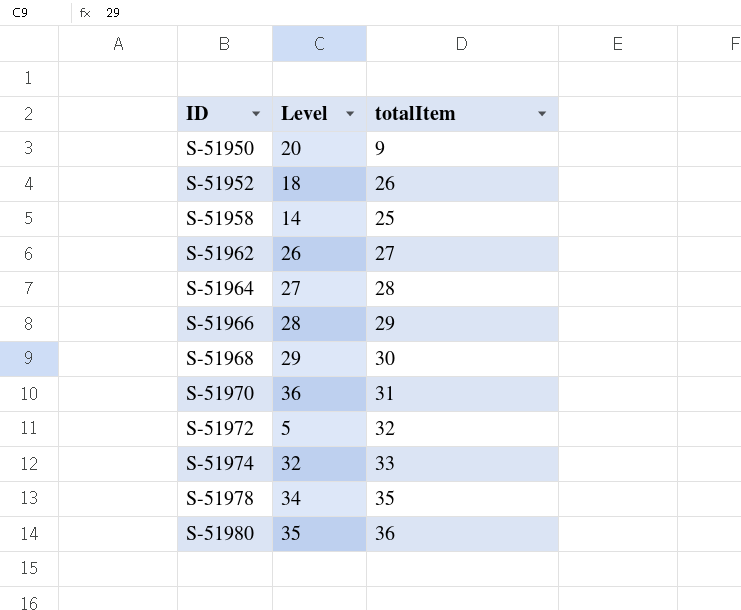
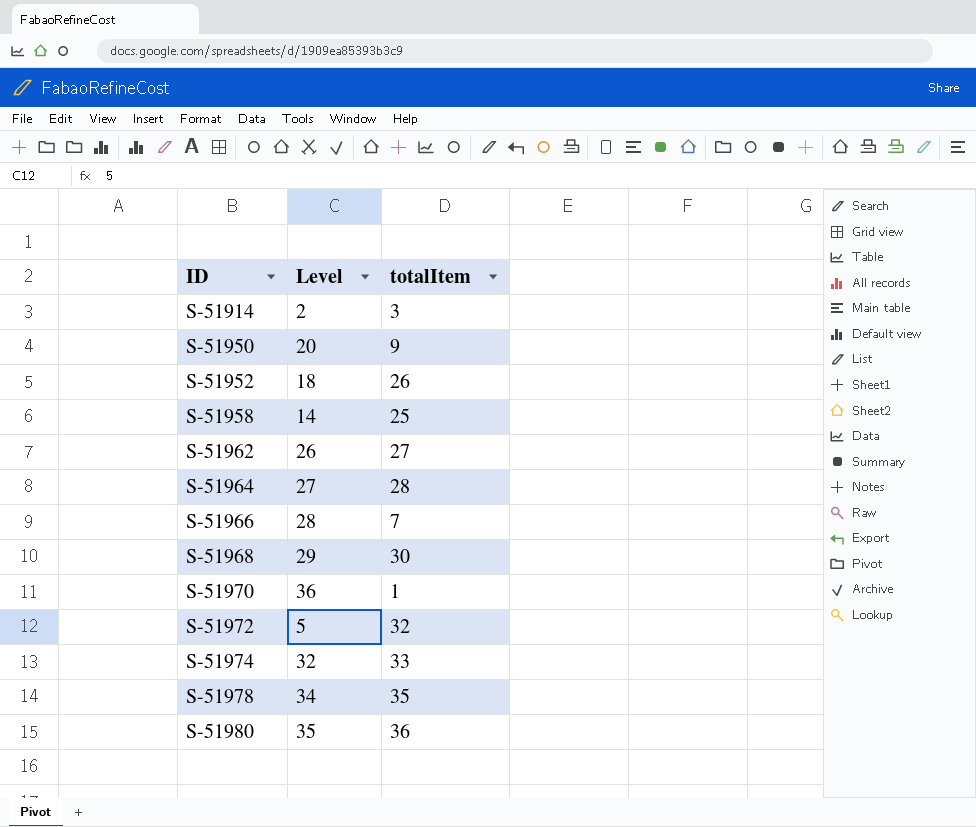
row S-51914: none -> 2 | 3
S-51966 | totalItem: 29 -> 7
S-51970 | totalItem: 31 -> 1

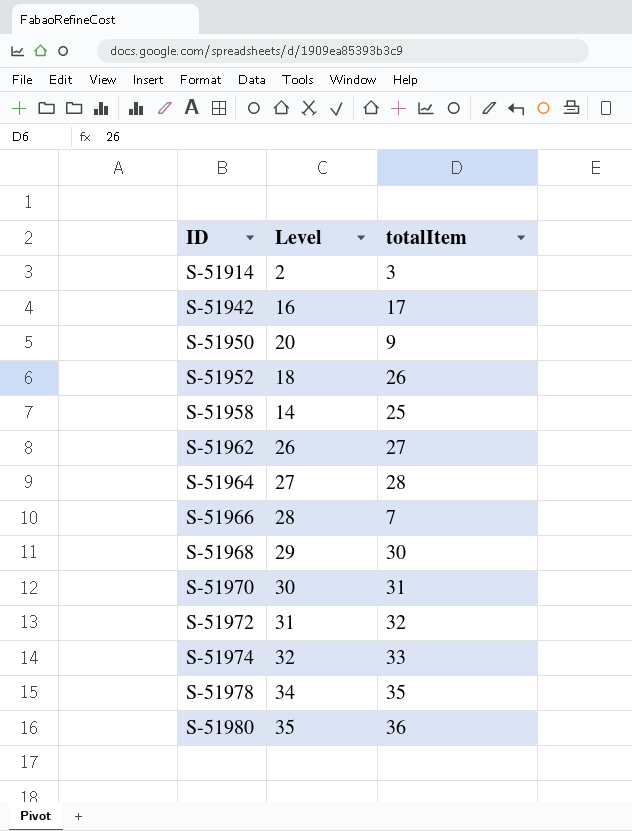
row S-51942: none -> 16 | 17
S-51970 | Level: 36 -> 30
S-51970 | totalItem: 1 -> 31
S-51972 | Level: 5 -> 31

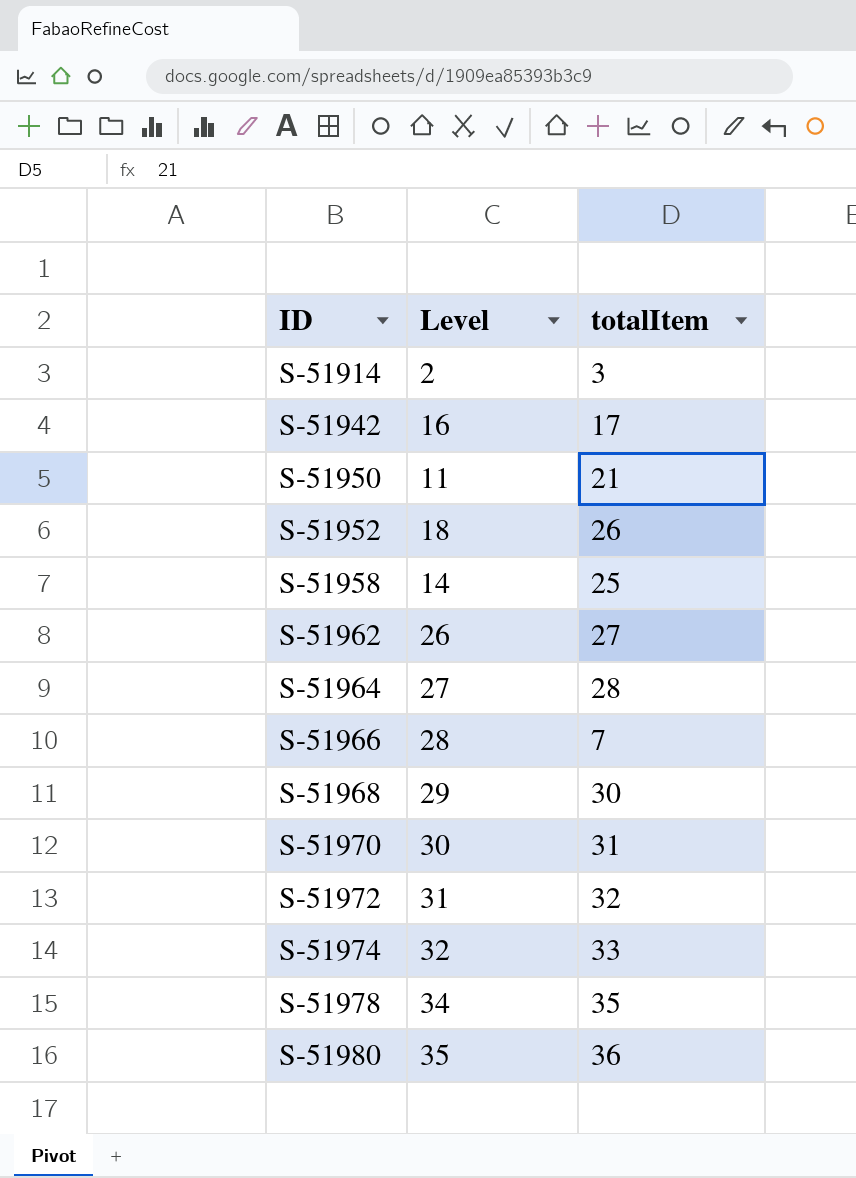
S-51950 | Level: 20 -> 11
S-51950 | totalItem: 9 -> 21

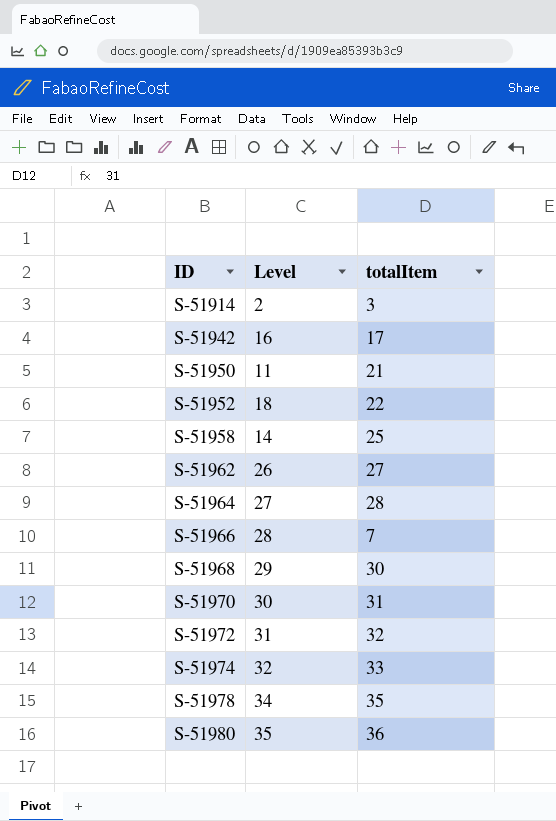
S-51952 | totalItem: 26 -> 22

